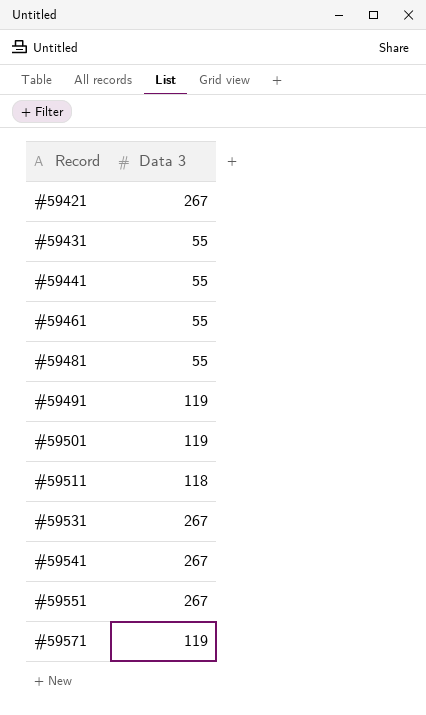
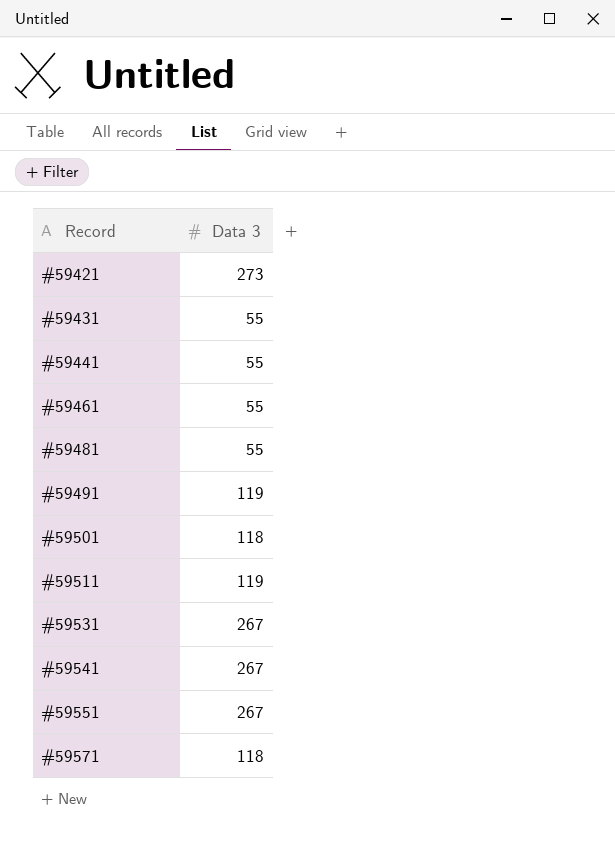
#59421 | Data 3: 267 -> 273
#59501 | Data 3: 119 -> 118
#59511 | Data 3: 118 -> 119
#59571 | Data 3: 119 -> 118

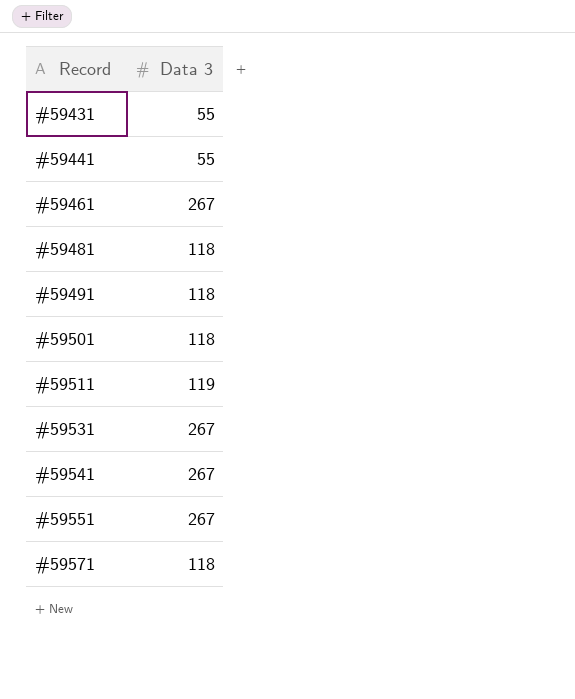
row #59421: 273 -> none
#59461 | Data 3: 55 -> 267
#59481 | Data 3: 55 -> 118
#59491 | Data 3: 119 -> 118

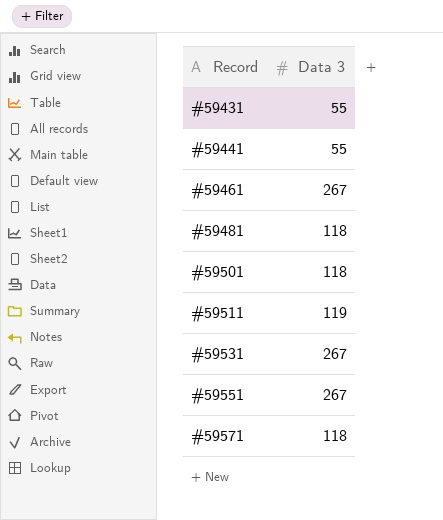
row #59491: 118 -> none
row #59541: 267 -> none

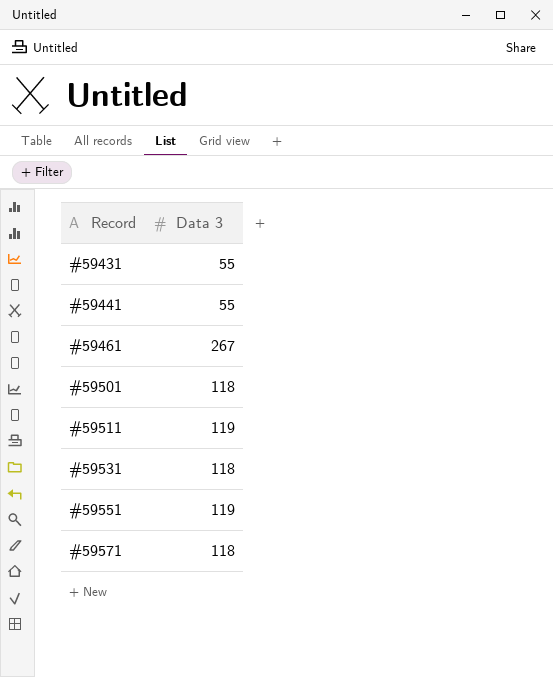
row #59481: 118 -> none
#59531 | Data 3: 267 -> 118
#59551 | Data 3: 267 -> 119

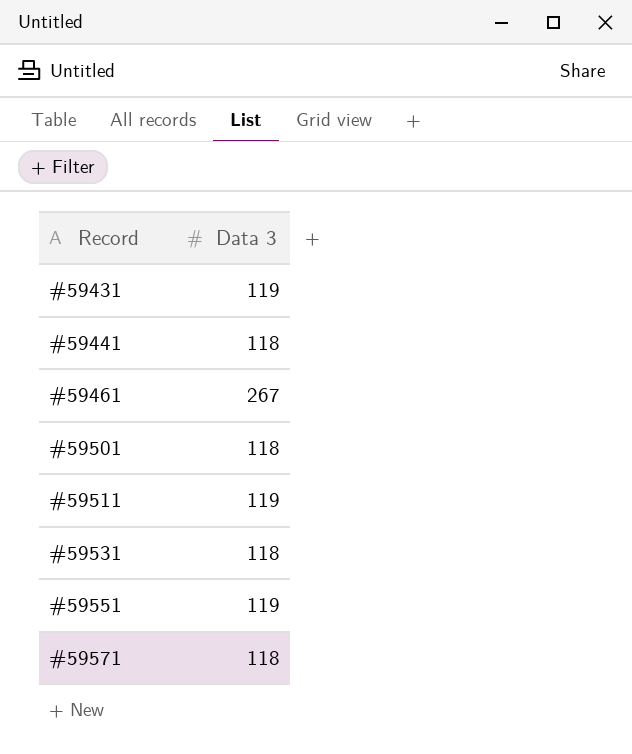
#59431 | Data 3: 55 -> 119
#59441 | Data 3: 55 -> 118

